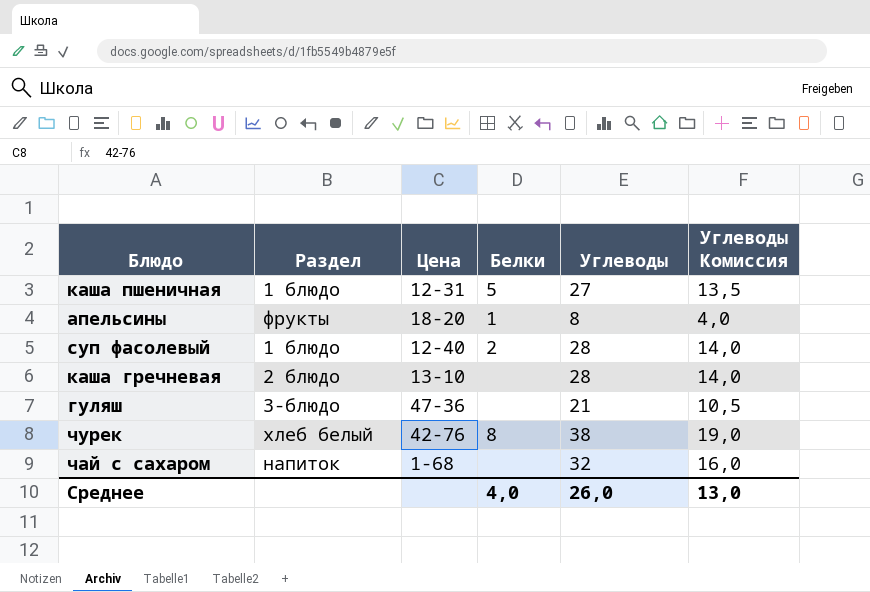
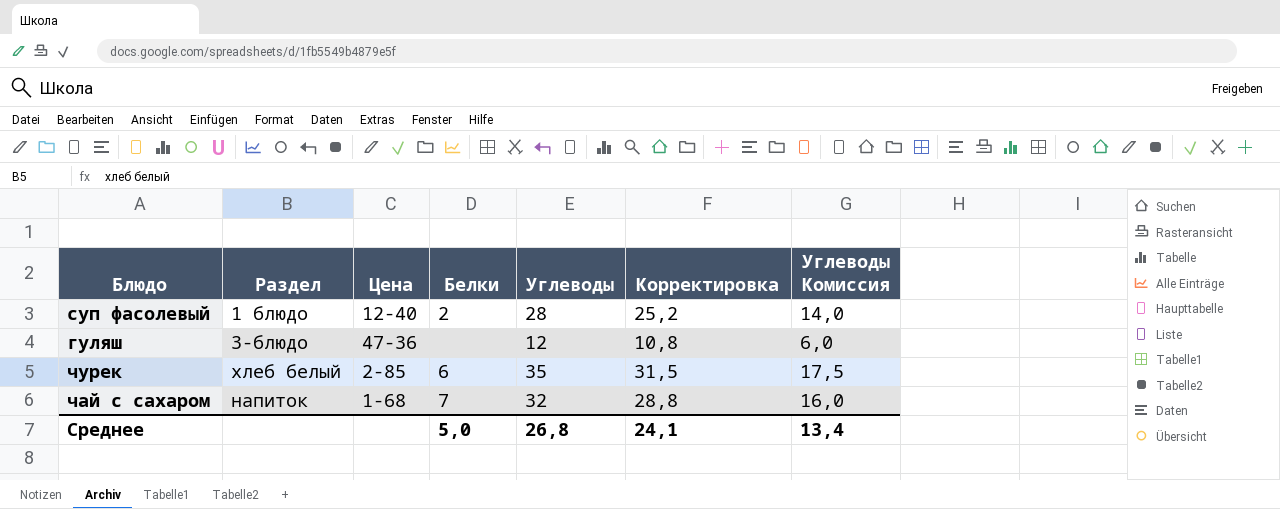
column Корректировка | formula: none -> [Углеводы] * 0,9
row каша пшеничная: 1 блюдо | 12-31 | 5 | 27 | 13,5 -> none
row апельсины: фрукты | 18-20 | 1 | 8 | 4,0 -> none
row каша гречневая: 2 блюдо | 13-10 | none | 28 | 14,0 -> none
гуляш | Углеводы: 21 -> 12
гуляш | Углеводы Комиссия: 10,5 -> 6,0
чурек | Цена: 42-76 -> 2-85
чурек | Белки: 8 -> 6
чурек | Углеводы: 38 -> 35
чурек | Углеводы Комиссия: 19,0 -> 17,5
чай с сахаром | Белки: none -> 7
Среднее | Белки: 4,0 -> 5,0
Среднее | Углеводы: 26,0 -> 26,8
Среднее | Углеводы Комиссия: 13,0 -> 13,4

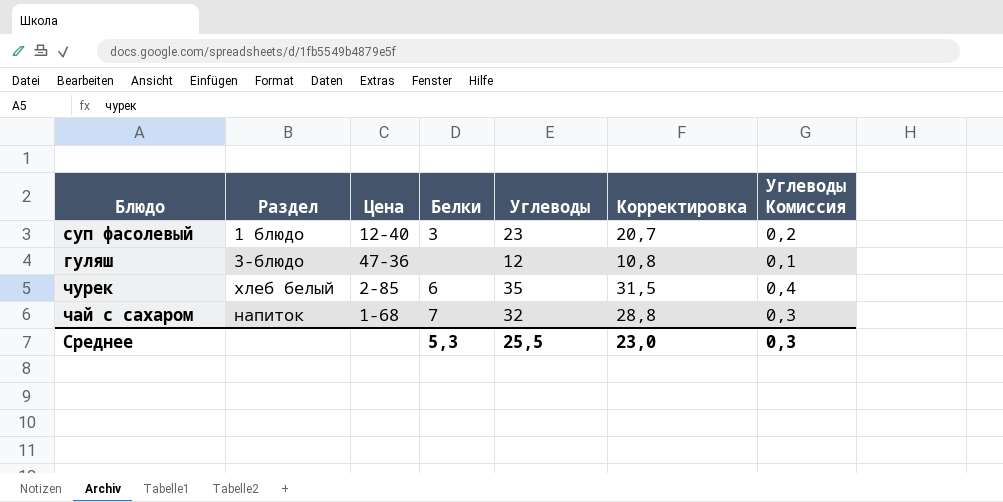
column Углеводы Комиссия | formula: [Углеводы] * 0,5 -> [Углеводы] * 0,01
суп фасолевый | Белки: 2 -> 3
суп фасолевый | Углеводы: 28 -> 23
суп фасолевый | Корректировка: 25,2 -> 20,7
Среднее | Белки: 5,0 -> 5,3
Среднее | Углеводы: 26,8 -> 25,5
Среднее | Корректировка: 24,1 -> 23,0
Среднее | Углеводы Комиссия: 13,4 -> 0,3

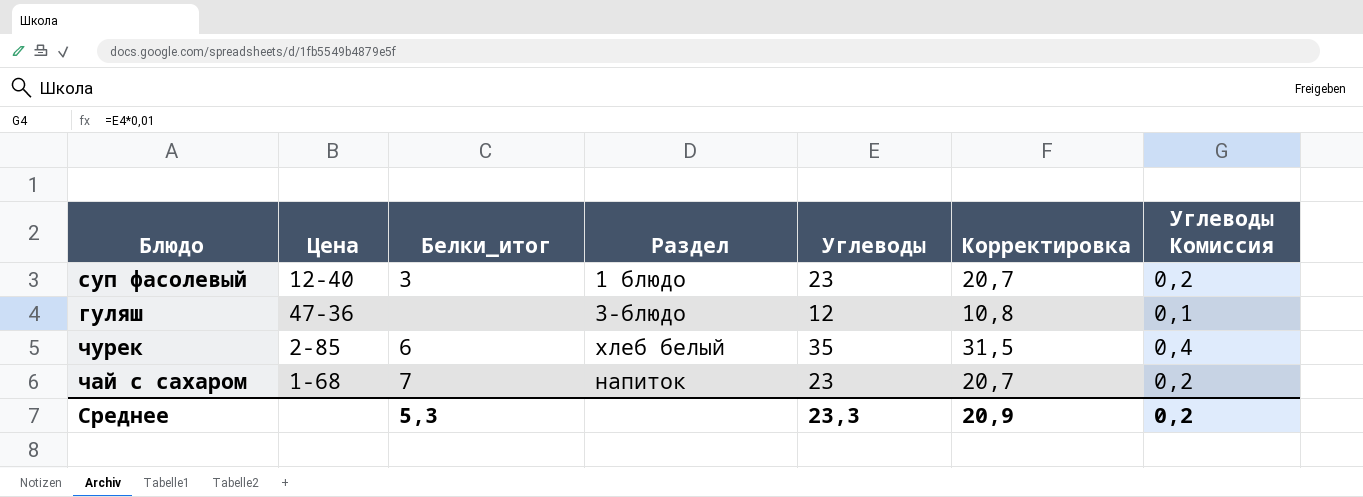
column name: Белки -> Белки_итог
column Раздел | position: 2 -> 4
чай с сахаром | Углеводы: 32 -> 23
чай с сахаром | Корректировка: 28,8 -> 20,7
чай с сахаром | Углеводы Комиссия: 0,3 -> 0,2
Среднее | Углеводы: 25,5 -> 23,3
Среднее | Корректировка: 23,0 -> 20,9
Среднее | Углеводы Комиссия: 0,3 -> 0,2

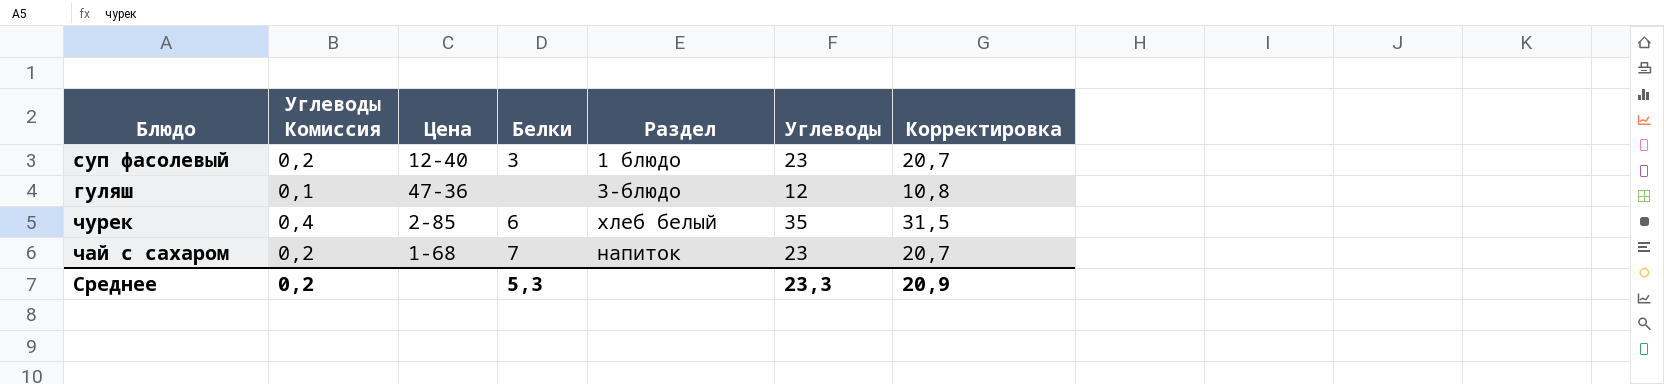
column Углеводы Комиссия | position: 7 -> 2
column name: Белки_итог -> Белки

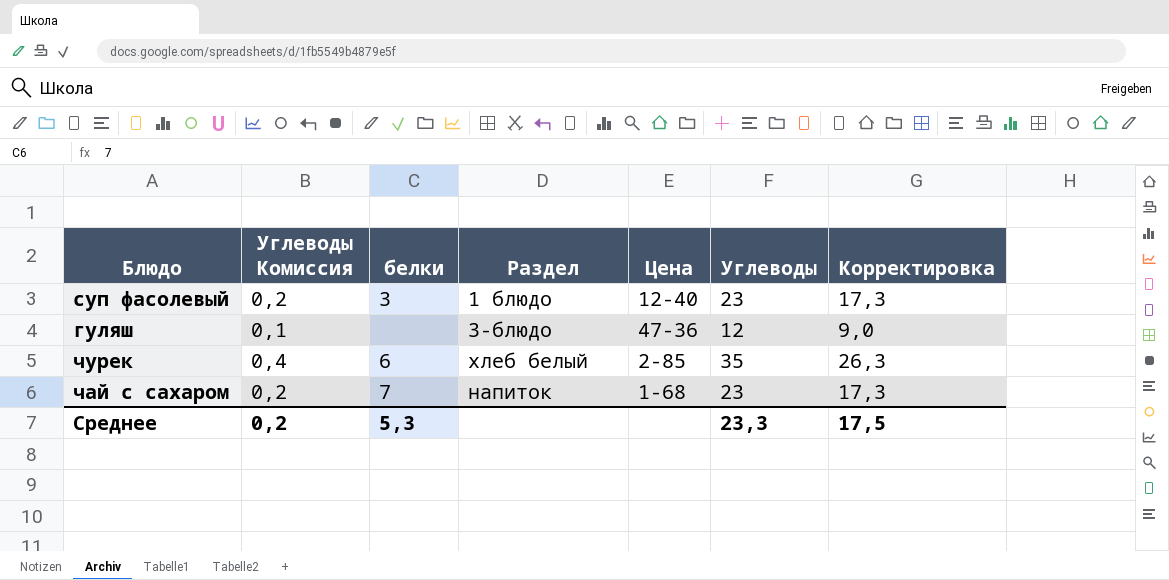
column name: Белки -> белки
column Цена | position: 3 -> 5
column Корректировка | formula: [Углеводы] * 0,9 -> [Углеводы] * 0,75
Среднее | Корректировка: 20,9 -> 17,5

